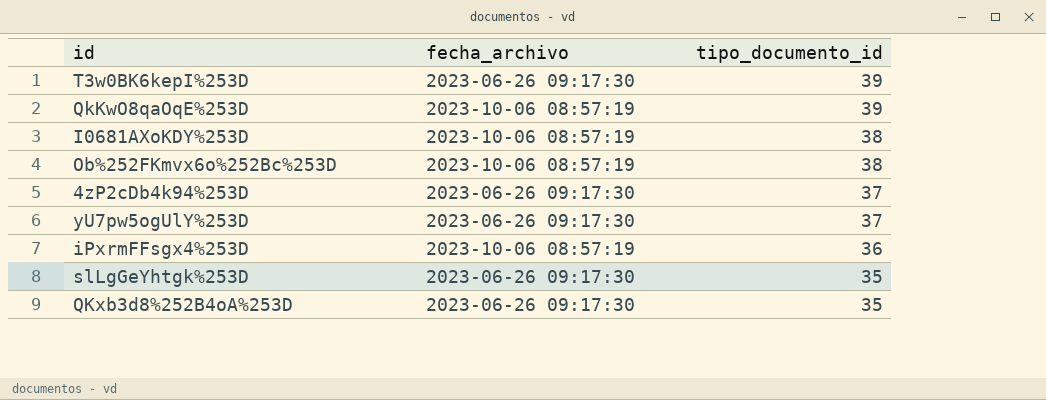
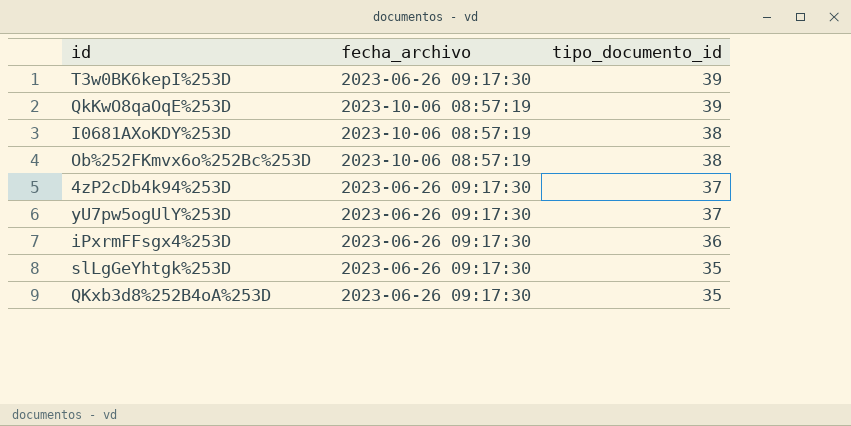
iPxrmFFsgx4%253D | fecha_archivo: 2023-10-06 08:57:19 -> 2023-06-26 09:17:30

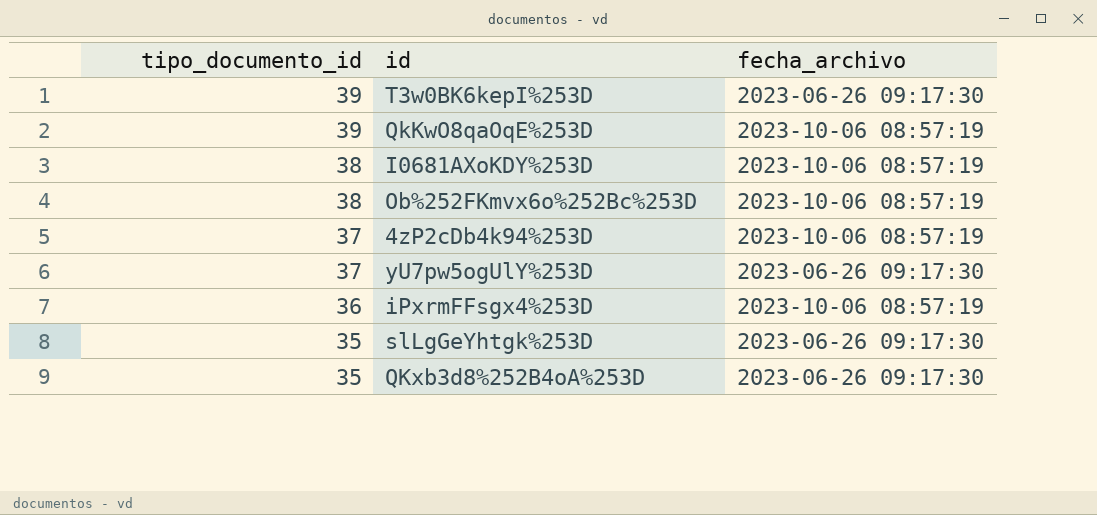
column tipo_documento_id | position: 3 -> 1
4zP2cDb4k94%253D | fecha_archivo: 2023-06-26 09:17:30 -> 2023-10-06 08:57:19
iPxrmFFsgx4%253D | fecha_archivo: 2023-06-26 09:17:30 -> 2023-10-06 08:57:19

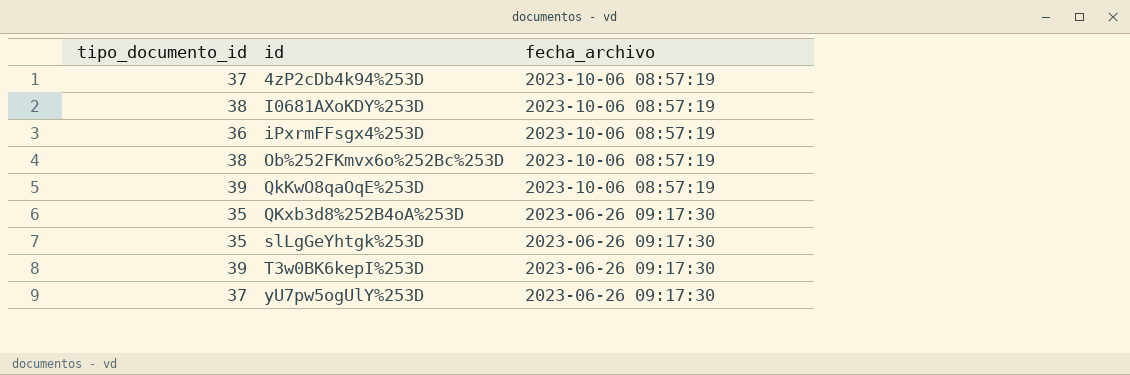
row order: tipo_documento_id descending -> id ascending

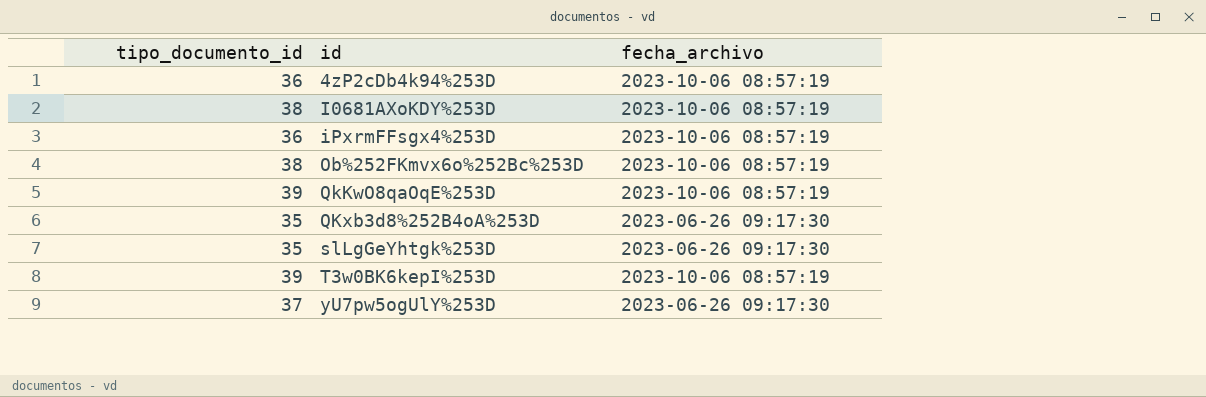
4zP2cDb4k94%253D | tipo_documento_id: 37 -> 36
T3w0BK6kepI%253D | fecha_archivo: 2023-06-26 09:17:30 -> 2023-10-06 08:57:19

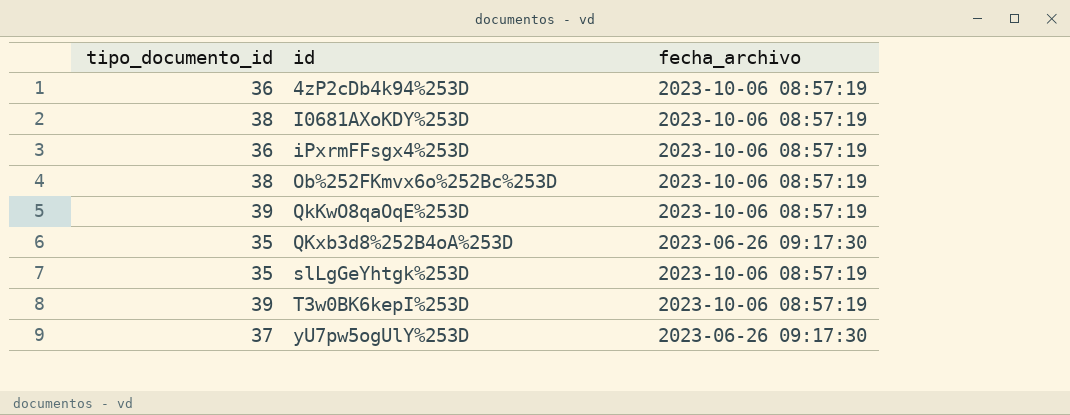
slLgGeYhtgk%253D | fecha_archivo: 2023-06-26 09:17:30 -> 2023-10-06 08:57:19

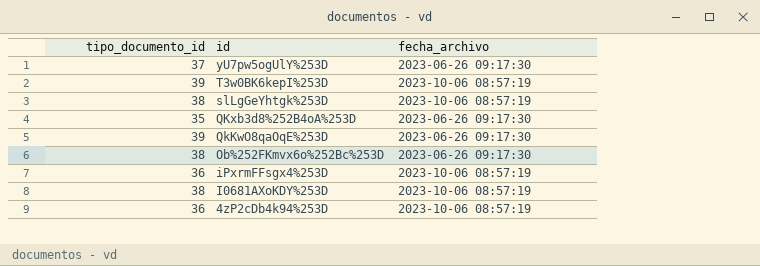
row order: id ascending -> id descending
slLgGeYhtgk%253D | tipo_documento_id: 35 -> 38
QkKwO8qaOqE%253D | fecha_archivo: 2023-10-06 08:57:19 -> 2023-06-26 09:17:30
Ob%252FKmvx6o%252Bc%253D | fecha_archivo: 2023-10-06 08:57:19 -> 2023-06-26 09:17:30

